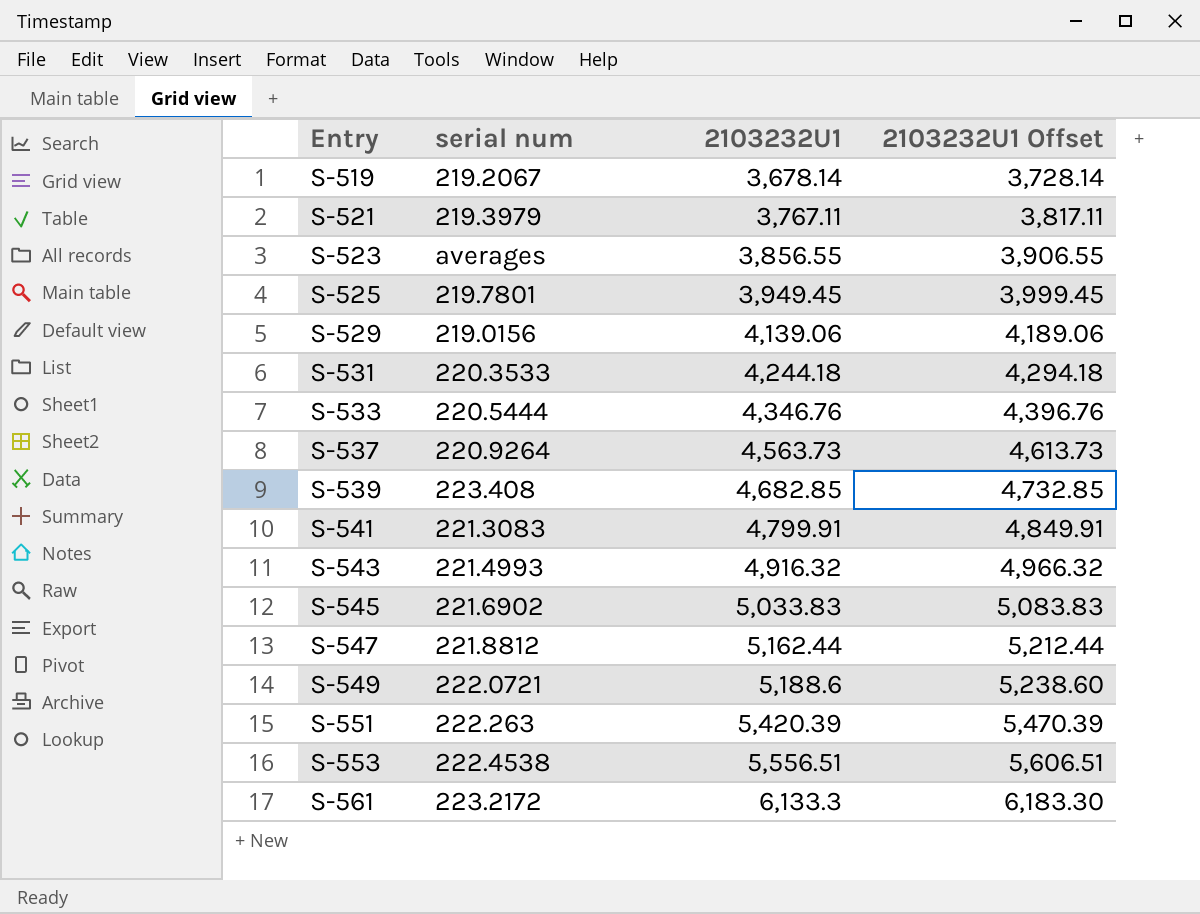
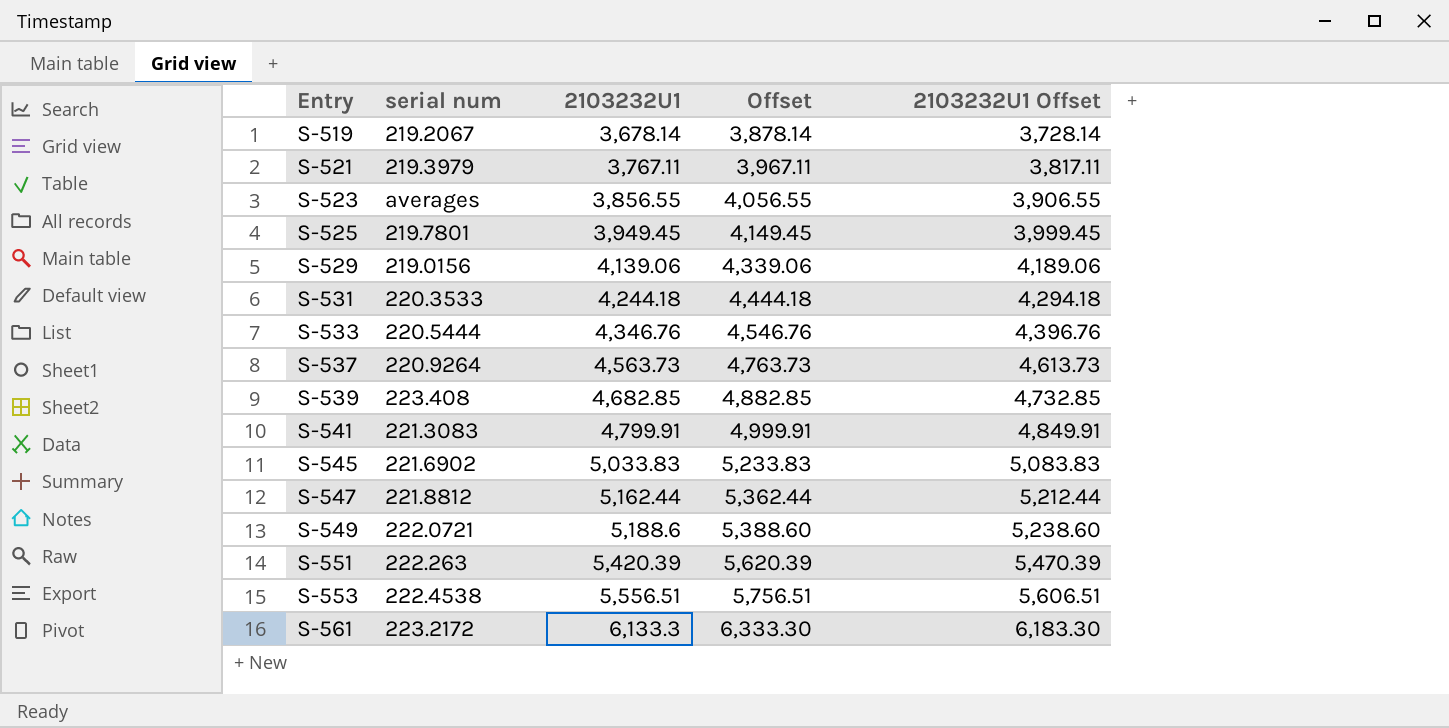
column Offset | formula: none -> [2103232U1] + 200
row S-543: 221.4993 | 4,916.32 | 4,966.32 -> none

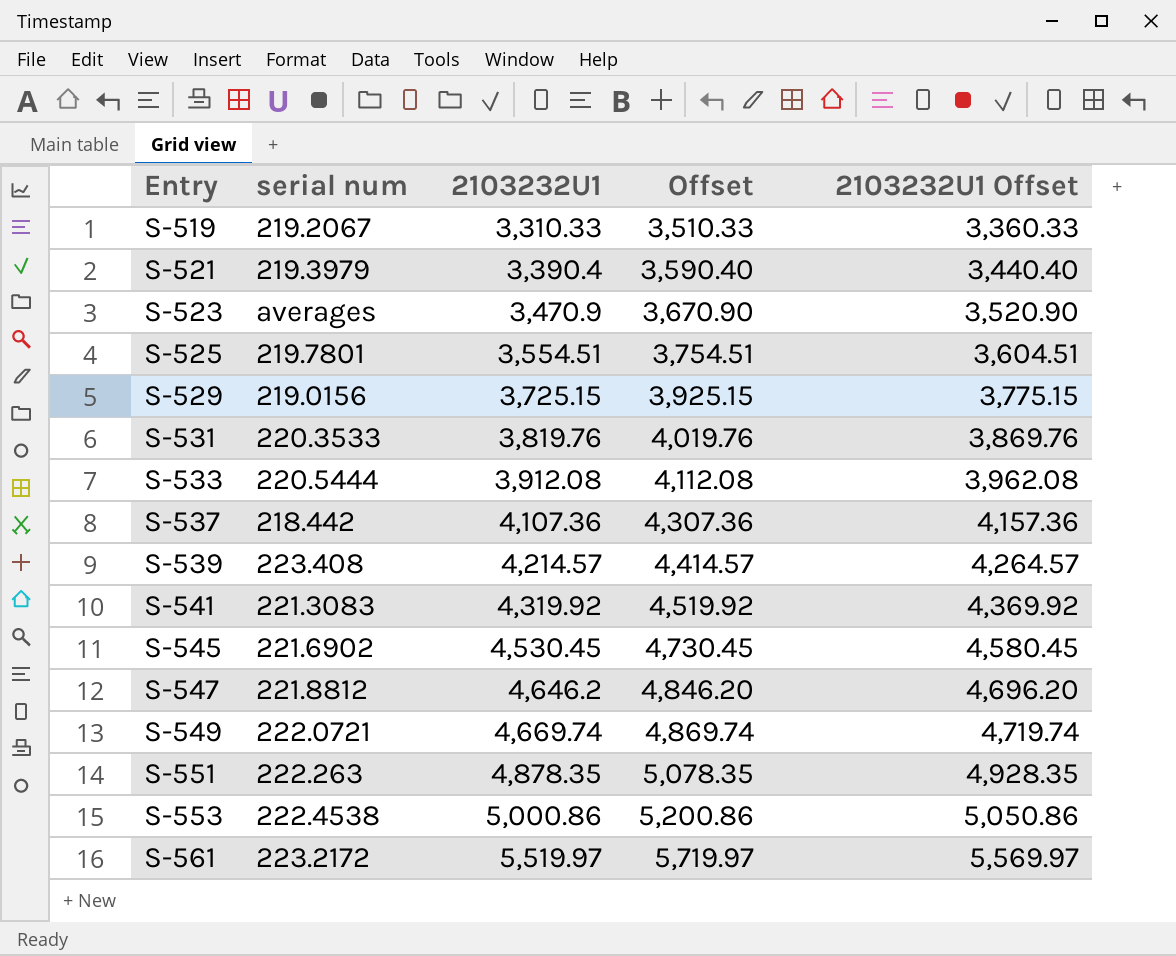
S-519 | 2103232U1: 3,678.14 -> 3,310.33
S-519 | Offset: 3,878.14 -> 3,510.33
S-519 | 2103232U1 Offset: 3,728.14 -> 3,360.33
S-521 | 2103232U1: 3,767.11 -> 3,390.4
S-521 | Offset: 3,967.11 -> 3,590.40
S-521 | 2103232U1 Offset: 3,817.11 -> 3,440.40
S-523 | 2103232U1: 3,856.55 -> 3,470.9
S-523 | Offset: 4,056.55 -> 3,670.90
S-523 | 2103232U1 Offset: 3,906.55 -> 3,520.90
S-525 | 2103232U1: 3,949.45 -> 3,554.51
S-525 | Offset: 4,149.45 -> 3,754.51
S-525 | 2103232U1 Offset: 3,999.45 -> 3,604.51
S-529 | 2103232U1: 4,139.06 -> 3,725.15
S-529 | Offset: 4,339.06 -> 3,925.15
S-529 | 2103232U1 Offset: 4,189.06 -> 3,775.15
S-531 | 2103232U1: 4,244.18 -> 3,819.76
S-531 | Offset: 4,444.18 -> 4,019.76
S-531 | 2103232U1 Offset: 4,294.18 -> 3,869.76
S-533 | 2103232U1: 4,346.76 -> 3,912.08
S-533 | Offset: 4,546.76 -> 4,112.08
S-533 | 2103232U1 Offset: 4,396.76 -> 3,962.08
S-537 | serial num: 220.9264 -> 218.442
S-537 | 2103232U1: 4,563.73 -> 4,107.36
S-537 | Offset: 4,763.73 -> 4,307.36
S-537 | 2103232U1 Offset: 4,613.73 -> 4,157.36
S-539 | 2103232U1: 4,682.85 -> 4,214.57
S-539 | Offset: 4,882.85 -> 4,414.57
S-539 | 2103232U1 Offset: 4,732.85 -> 4,264.57
S-541 | 2103232U1: 4,799.91 -> 4,319.92
S-541 | Offset: 4,999.91 -> 4,519.92
S-541 | 2103232U1 Offset: 4,849.91 -> 4,369.92
S-545 | 2103232U1: 5,033.83 -> 4,530.45
S-545 | Offset: 5,233.83 -> 4,730.45
S-545 | 2103232U1 Offset: 5,083.83 -> 4,580.45
S-547 | 2103232U1: 5,162.44 -> 4,646.2
S-547 | Offset: 5,362.44 -> 4,846.20
S-547 | 2103232U1 Offset: 5,212.44 -> 4,696.20
S-549 | 2103232U1: 5,188.6 -> 4,669.74
S-549 | Offset: 5,388.60 -> 4,869.74
S-549 | 2103232U1 Offset: 5,238.60 -> 4,719.74
S-551 | 2103232U1: 5,420.39 -> 4,878.35
S-551 | Offset: 5,620.39 -> 5,078.35
S-551 | 2103232U1 Offset: 5,470.39 -> 4,928.35
S-553 | 2103232U1: 5,556.51 -> 5,000.86
S-553 | Offset: 5,756.51 -> 5,200.86
S-553 | 2103232U1 Offset: 5,606.51 -> 5,050.86
S-561 | 2103232U1: 6,133.3 -> 5,519.97
S-561 | Offset: 6,333.30 -> 5,719.97
S-561 | 2103232U1 Offset: 6,183.30 -> 5,569.97

